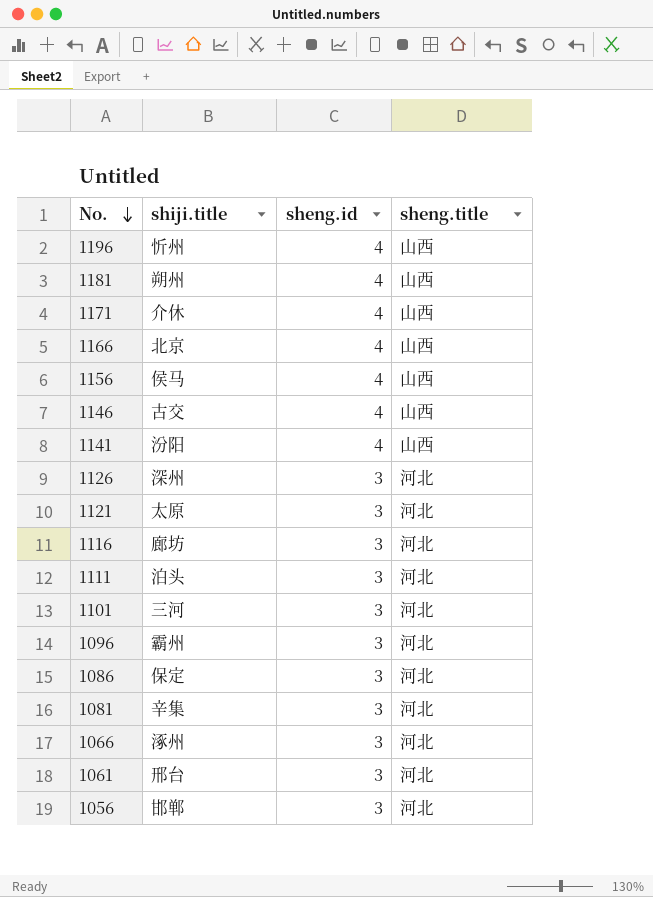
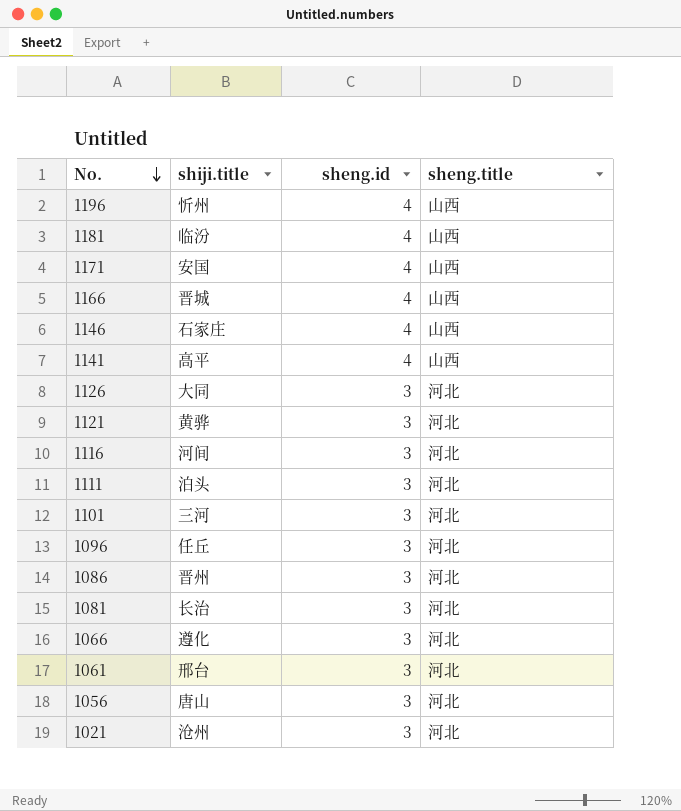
row 1156: 侯马 | 4 | 山西 -> none
1181 | shiji.title: 朔州 -> 临汾
1171 | shiji.title: 介休 -> 安国
1166 | shiji.title: 北京 -> 晋城
1146 | shiji.title: 古交 -> 石家庄
1141 | shiji.title: 汾阳 -> 高平
1126 | shiji.title: 深州 -> 大同
1121 | shiji.title: 太原 -> 黄骅
1116 | shiji.title: 廊坊 -> 河间
1096 | shiji.title: 霸州 -> 任丘
1086 | shiji.title: 保定 -> 晋州
1081 | shiji.title: 辛集 -> 长治
1066 | shiji.title: 涿州 -> 遵化
1056 | shiji.title: 邯郸 -> 唐山
row 1021: none -> 沧州 | 3 | 河北

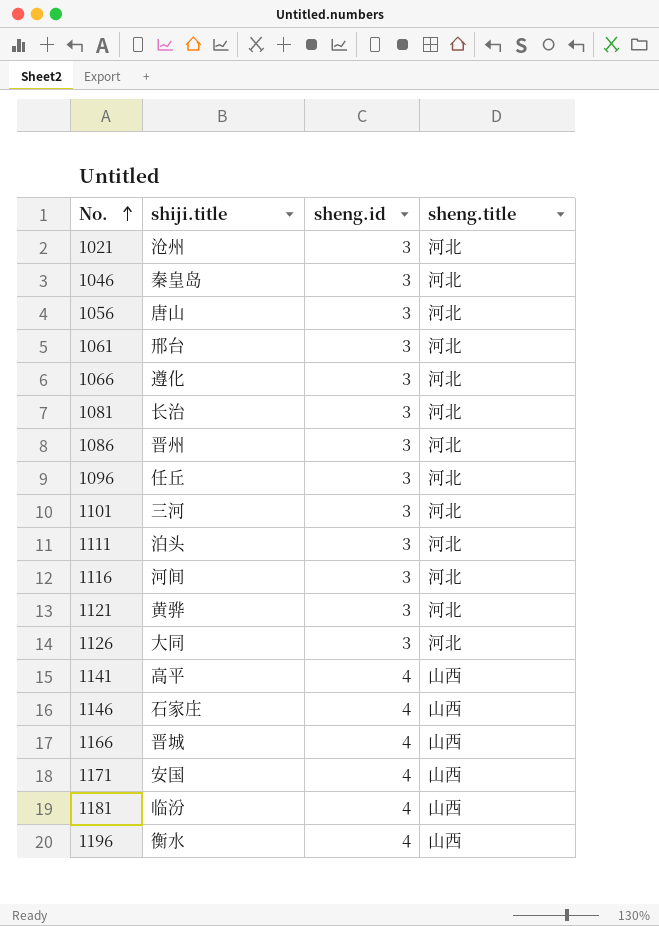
row order: No. descending -> No. ascending
row 1046: none -> 秦皇岛 | 3 | 河北
1196 | shiji.title: 忻州 -> 衡水

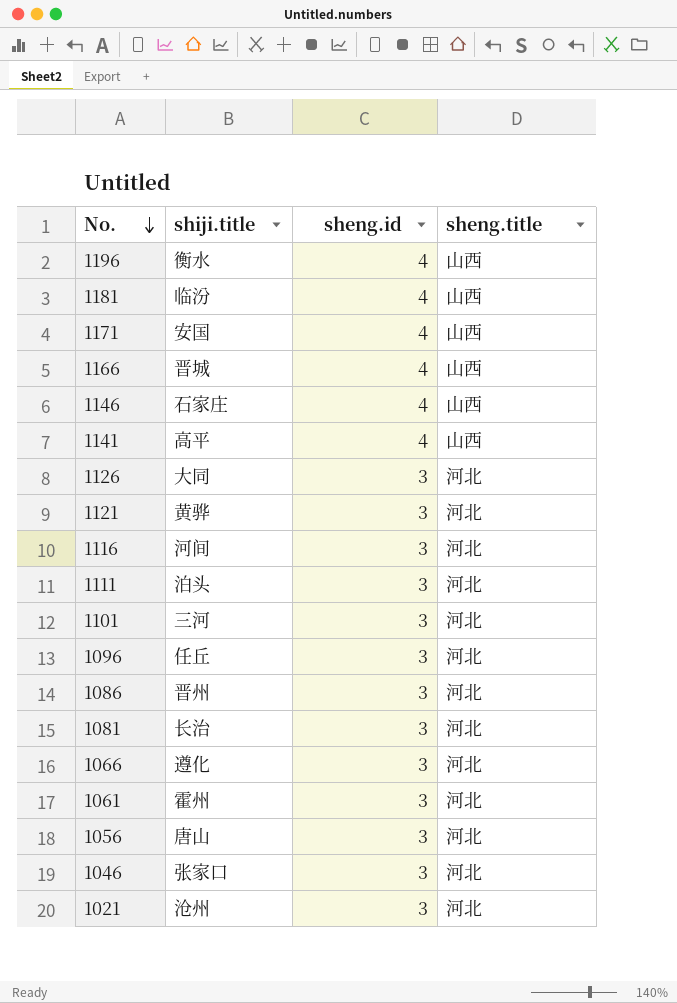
row order: No. ascending -> No. descending
1061 | shiji.title: 邢台 -> 霍州
1046 | shiji.title: 秦皇岛 -> 张家口

